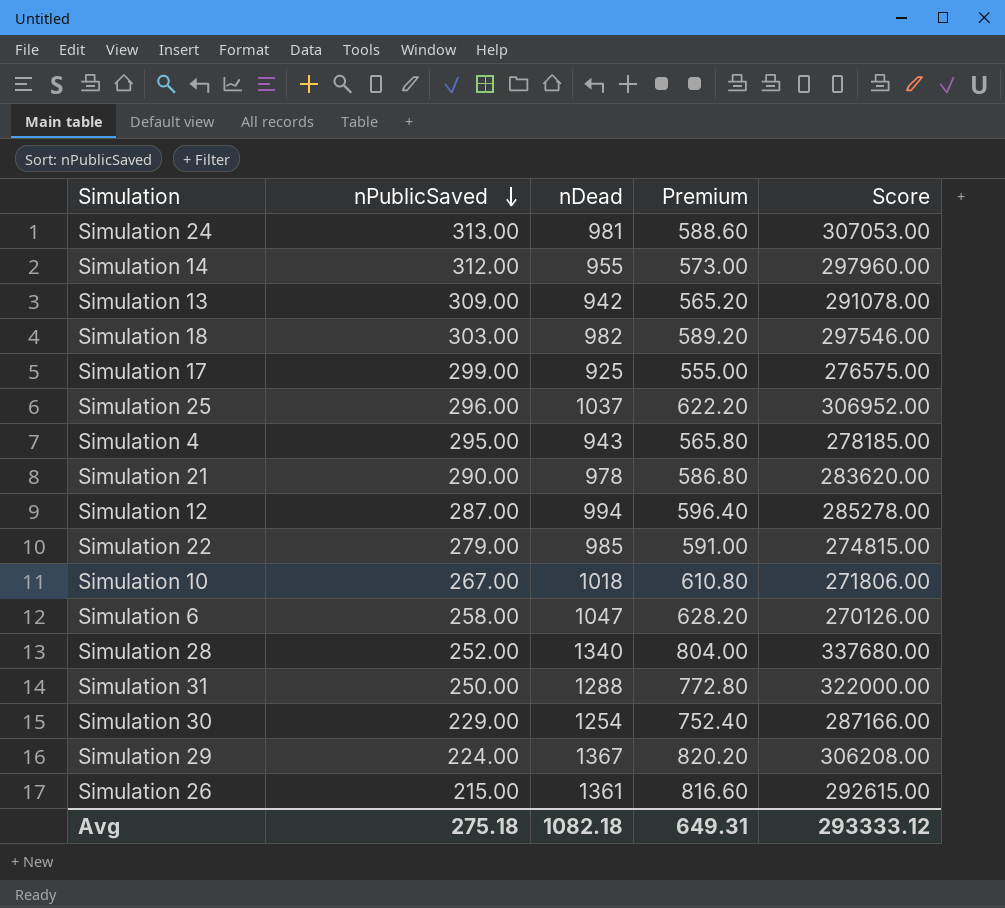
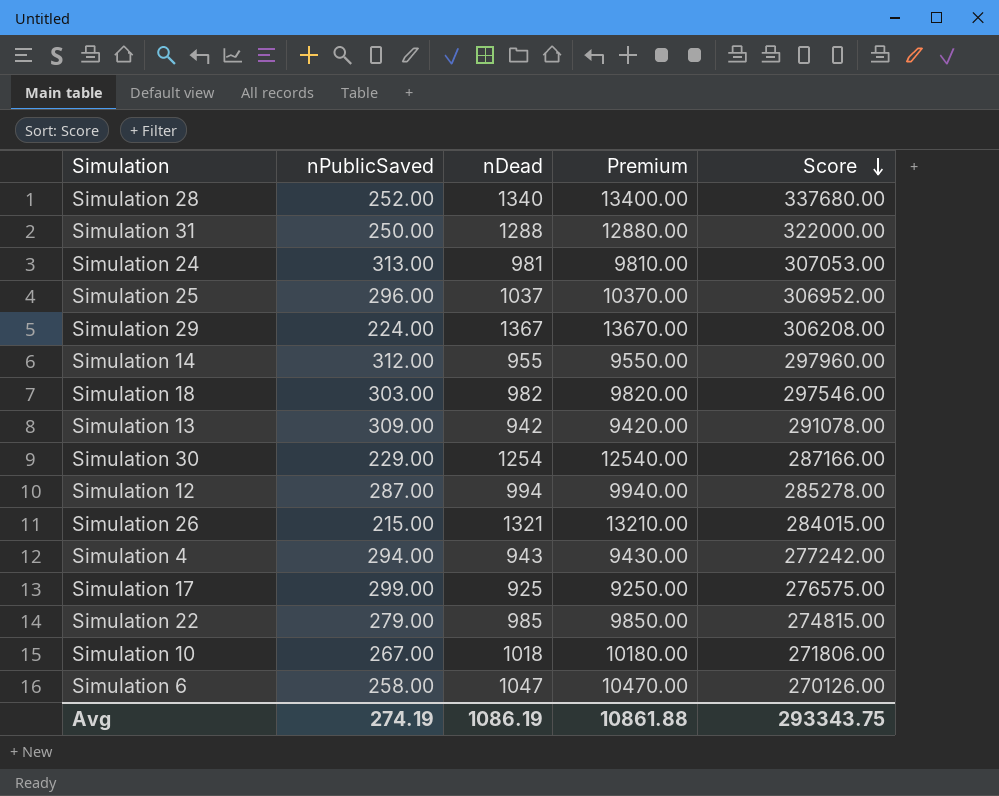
row order: nPublicSaved descending -> Score descending
column Premium | formula: [nDead] * 0.6 -> [nDead] * 10
row Simulation 21: 290.00 | 978 | 586.80 | 283620.00 -> none
Simulation 26 | nDead: 1361 -> 1321
Simulation 26 | Score: 292615.00 -> 284015.00
Simulation 4 | nPublicSaved: 295.00 -> 294.00
Simulation 4 | Score: 278185.00 -> 277242.00
Avg | nPublicSaved: 275.18 -> 274.19
Avg | nDead: 1082.18 -> 1086.19
Avg | Premium: 649.31 -> 10861.88
Avg | Score: 293333.12 -> 293343.75

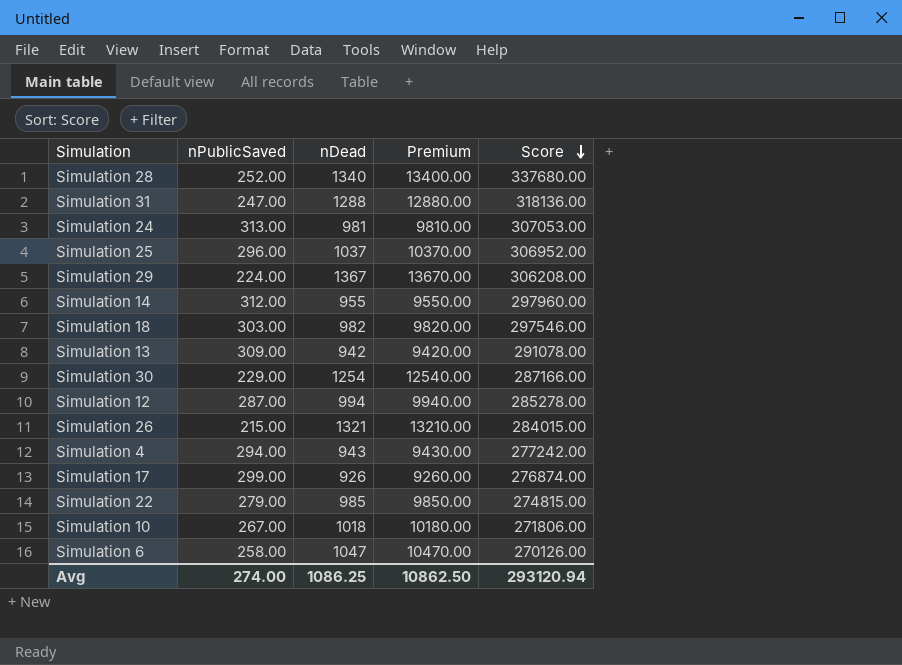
Simulation 31 | nPublicSaved: 250.00 -> 247.00
Simulation 31 | Score: 322000.00 -> 318136.00
Simulation 17 | nDead: 925 -> 926
Simulation 17 | Premium: 9250.00 -> 9260.00
Simulation 17 | Score: 276575.00 -> 276874.00
Avg | nPublicSaved: 274.19 -> 274.00
Avg | nDead: 1086.19 -> 1086.25
Avg | Premium: 10861.88 -> 10862.50
Avg | Score: 293343.75 -> 293120.94

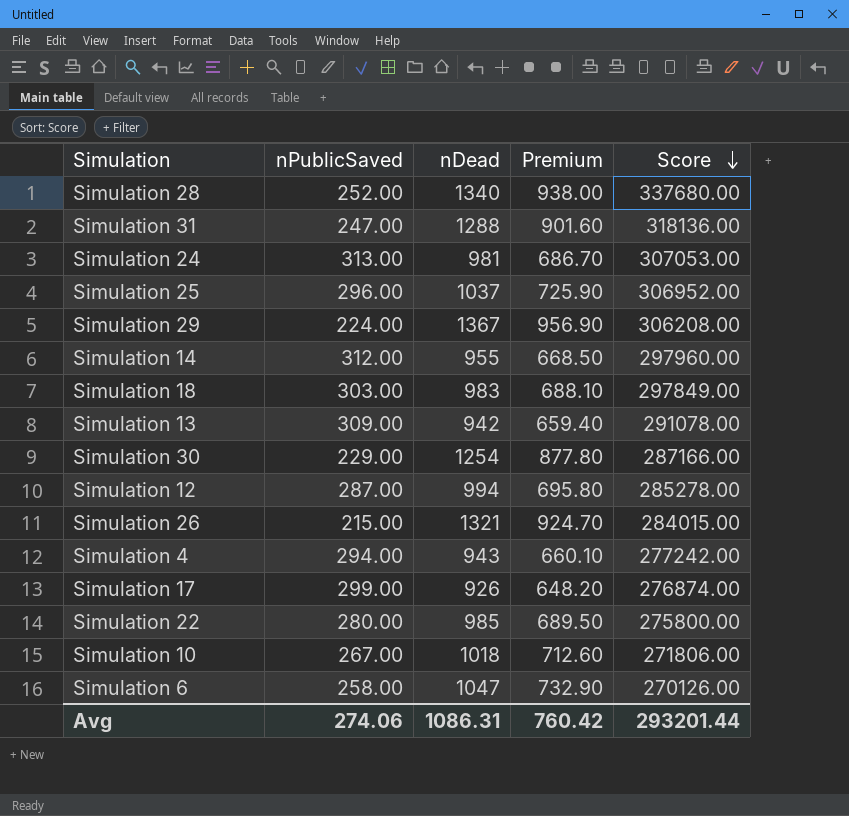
column Premium | formula: [nDead] * 10 -> [nDead] * 0.7
Simulation 18 | nDead: 982 -> 983
Simulation 18 | Score: 297546.00 -> 297849.00
Simulation 22 | nPublicSaved: 279.00 -> 280.00
Simulation 22 | Score: 274815.00 -> 275800.00
Avg | nPublicSaved: 274.00 -> 274.06
Avg | nDead: 1086.25 -> 1086.31
Avg | Premium: 10862.50 -> 760.42
Avg | Score: 293120.94 -> 293201.44

